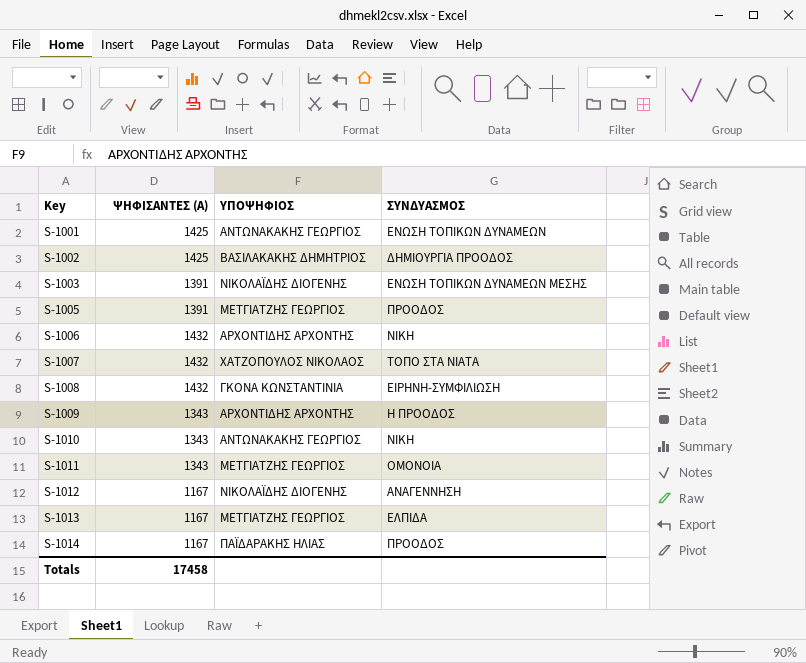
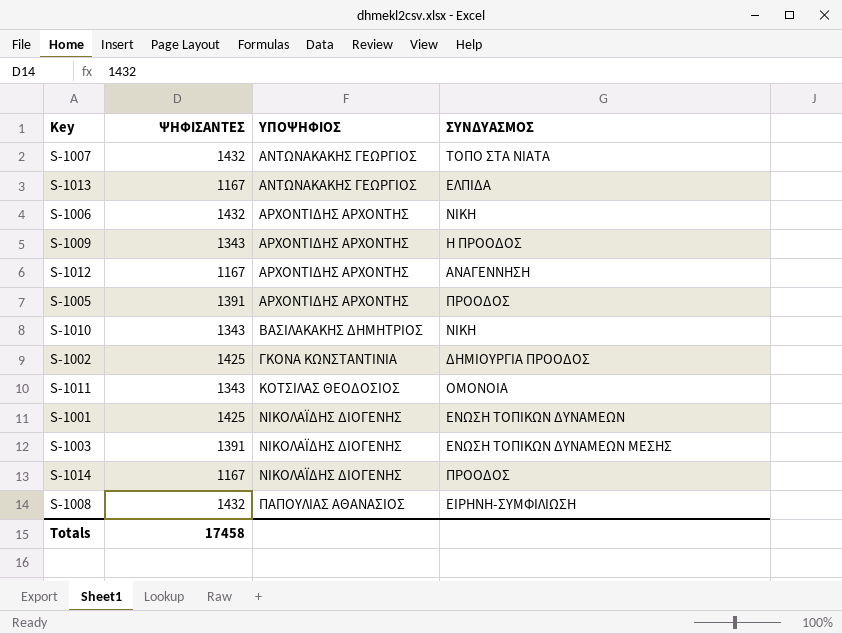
row order: Key ascending -> ΥΠΟΨΗΦΙΟΣ ascending
column name: ΨΗΦΙΣΑΝΤΕΣ (Α) -> ΨΗΦΙΣΑΝΤΕΣ
S-1007 | ΥΠΟΨΗΦΙΟΣ: ΧΑΤΖΟΠΟΥΛΟΣ ΝΙΚΟΛΑΟΣ -> ΑΝΤΩΝΑΚΑΚΗΣ ΓΕΩΡΓΙΟΣ
S-1013 | ΥΠΟΨΗΦΙΟΣ: ΜΕΤΓΙΑΤΖΗΣ ΓΕΩΡΓΙΟΣ -> ΑΝΤΩΝΑΚΑΚΗΣ ΓΕΩΡΓΙΟΣ
S-1012 | ΥΠΟΨΗΦΙΟΣ: ΝΙΚΟΛΑΪΔΗΣ ΔΙΟΓΕΝΗΣ -> ΑΡΧΟΝΤΙΔΗΣ ΑΡΧΟΝΤΗΣ
S-1005 | ΥΠΟΨΗΦΙΟΣ: ΜΕΤΓΙΑΤΖΗΣ ΓΕΩΡΓΙΟΣ -> ΑΡΧΟΝΤΙΔΗΣ ΑΡΧΟΝΤΗΣ
S-1010 | ΥΠΟΨΗΦΙΟΣ: ΑΝΤΩΝΑΚΑΚΗΣ ΓΕΩΡΓΙΟΣ -> ΒΑΣΙΛΑΚΑΚΗΣ ΔΗΜΗΤΡΙΟΣ
S-1002 | ΥΠΟΨΗΦΙΟΣ: ΒΑΣΙΛΑΚΑΚΗΣ ΔΗΜΗΤΡΙΟΣ -> ΓΚΟΝΑ ΚΩΝΣΤΑΝΤΙΝΙΑ
S-1011 | ΥΠΟΨΗΦΙΟΣ: ΜΕΤΓΙΑΤΖΗΣ ΓΕΩΡΓΙΟΣ -> ΚΟΤΣΙΛΑΣ ΘΕΟΔΟΣΙΟΣ
S-1001 | ΥΠΟΨΗΦΙΟΣ: ΑΝΤΩΝΑΚΑΚΗΣ ΓΕΩΡΓΙΟΣ -> ΝΙΚΟΛΑΪΔΗΣ ΔΙΟΓΕΝΗΣ
S-1014 | ΥΠΟΨΗΦΙΟΣ: ΠΑΪΔΑΡΑΚΗΣ ΗΛΙΑΣ -> ΝΙΚΟΛΑΪΔΗΣ ΔΙΟΓΕΝΗΣ
S-1008 | ΥΠΟΨΗΦΙΟΣ: ΓΚΟΝΑ ΚΩΝΣΤΑΝΤΙΝΙΑ -> ΠΑΠΟΥΛΙΑΣ ΑΘΑΝΑΣΙΟΣ

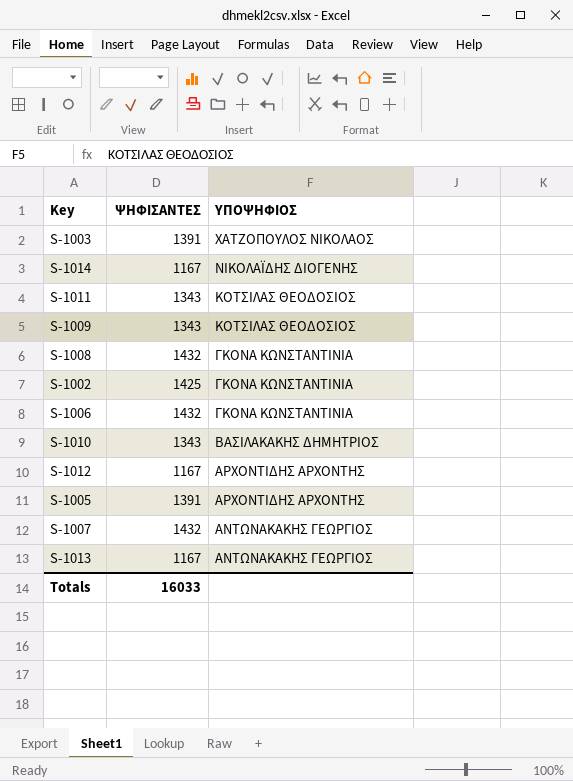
row order: ΥΠΟΨΗΦΙΟΣ ascending -> ΥΠΟΨΗΦΙΟΣ descending
column ΣΥΝΔΥΑΣΜΟΣ | position: 4 -> none
row S-1001: 1425 | ΝΙΚΟΛΑΪΔΗΣ ΔΙΟΓΕΝΗΣ | ΕΝΩΣΗ ΤΟΠΙΚΩΝ ΔΥΝΑΜΕΩΝ -> none
S-1003 | ΥΠΟΨΗΦΙΟΣ: ΝΙΚΟΛΑΪΔΗΣ ΔΙΟΓΕΝΗΣ -> ΧΑΤΖΟΠΟΥΛΟΣ ΝΙΚΟΛΑΟΣ
S-1009 | ΥΠΟΨΗΦΙΟΣ: ΑΡΧΟΝΤΙΔΗΣ ΑΡΧΟΝΤΗΣ -> ΚΟΤΣΙΛΑΣ ΘΕΟΔΟΣΙΟΣ
S-1008 | ΥΠΟΨΗΦΙΟΣ: ΠΑΠΟΥΛΙΑΣ ΑΘΑΝΑΣΙΟΣ -> ΓΚΟΝΑ ΚΩΝΣΤΑΝΤΙΝΙΑ
S-1006 | ΥΠΟΨΗΦΙΟΣ: ΑΡΧΟΝΤΙΔΗΣ ΑΡΧΟΝΤΗΣ -> ΓΚΟΝΑ ΚΩΝΣΤΑΝΤΙΝΙΑ
Totals | ΨΗΦΙΣΑΝΤΕΣ: 17458 -> 16033

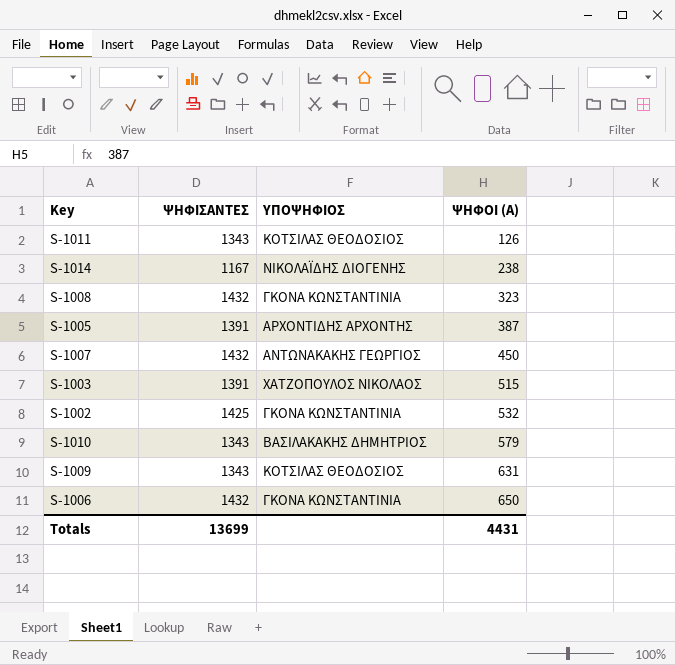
row order: ΥΠΟΨΗΦΙΟΣ descending -> ΨΗΦΟΙ (Α) ascending
column ΨΗΦΟΙ (Α) | position: none -> 4
row S-1012: 1167 | ΑΡΧΟΝΤΙΔΗΣ ΑΡΧΟΝΤΗΣ -> none
row S-1013: 1167 | ΑΝΤΩΝΑΚΑΚΗΣ ΓΕΩΡΓΙΟΣ -> none
Totals | ΨΗΦΙΣΑΝΤΕΣ: 16033 -> 13699

